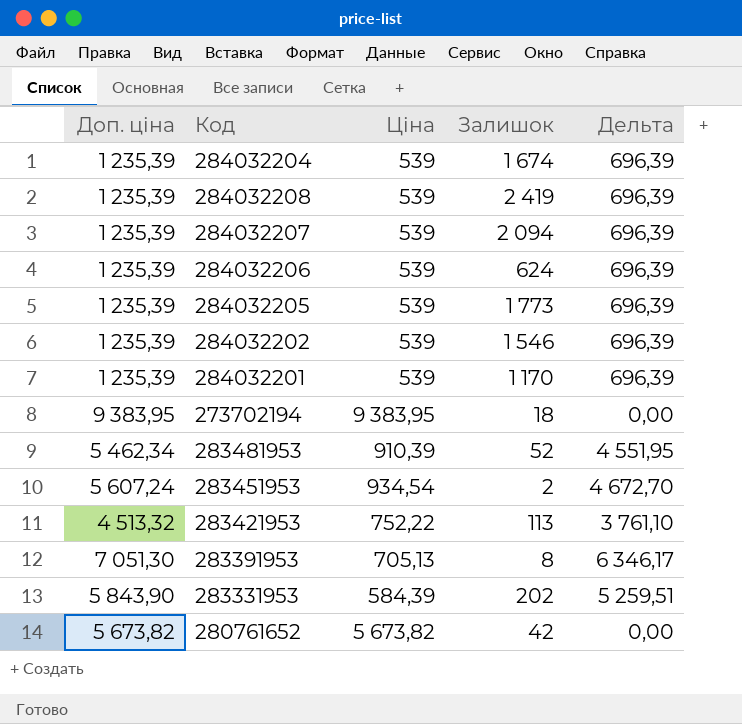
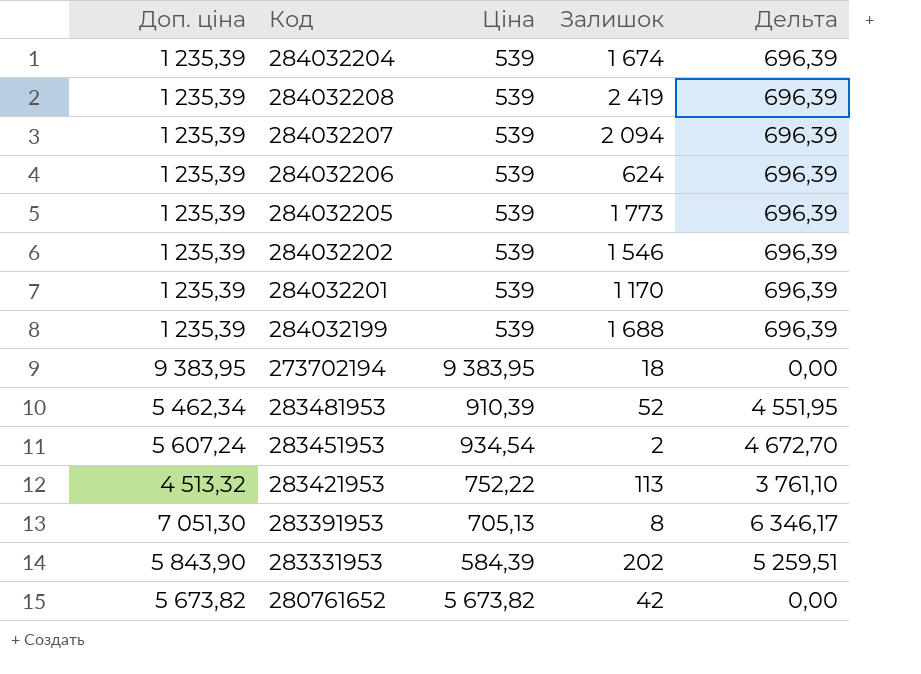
row 284032199: none -> 1 235,39 | 539 | 1 688 | 696,39

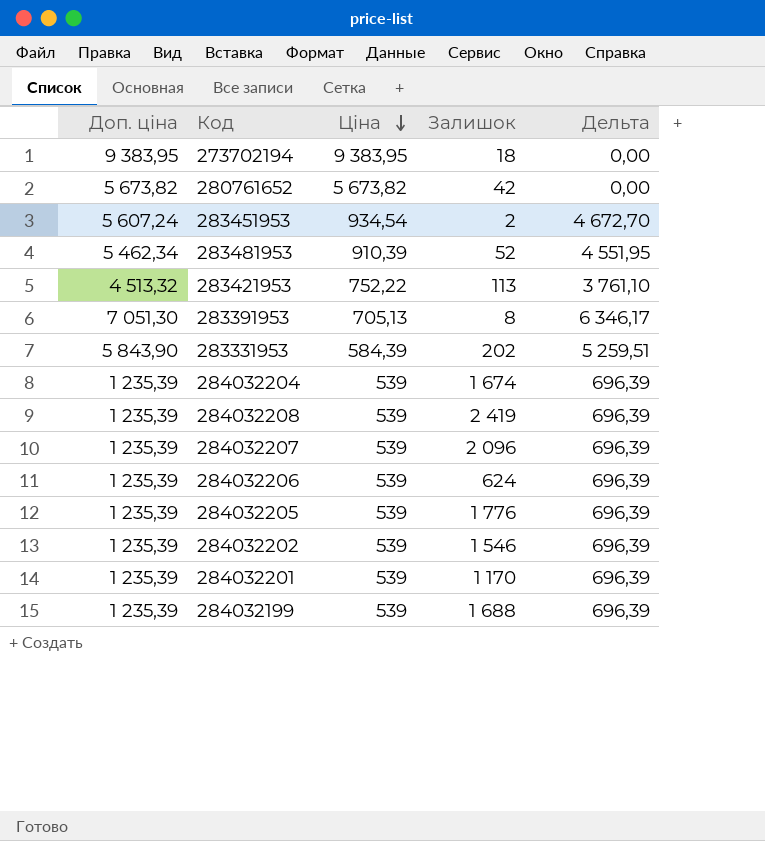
row order: none -> Ціна descending
284032207 | Залишок: 2 094 -> 2 096
284032205 | Залишок: 1 773 -> 1 776

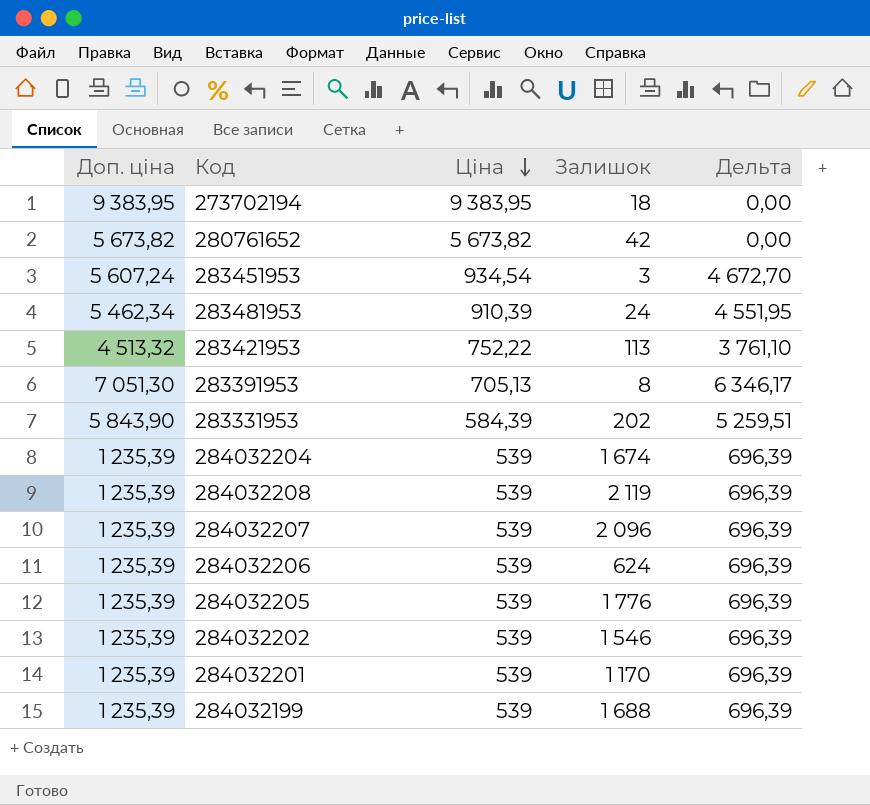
283451953 | Залишок: 2 -> 3
283481953 | Залишок: 52 -> 24
284032208 | Залишок: 2 419 -> 2 119

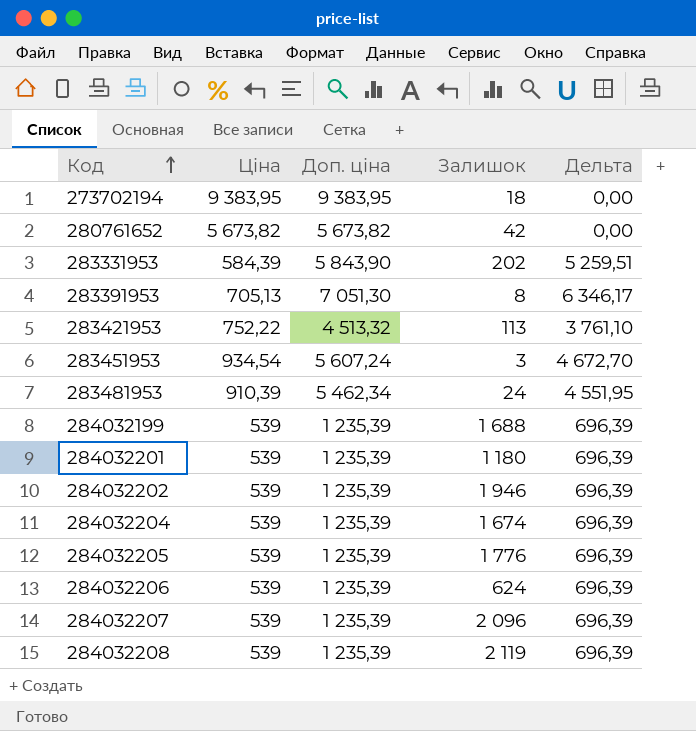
row order: Ціна descending -> Код ascending
column Доп. ціна | position: 1 -> 3
284032201 | Залишок: 1 170 -> 1 180
284032202 | Залишок: 1 546 -> 1 946

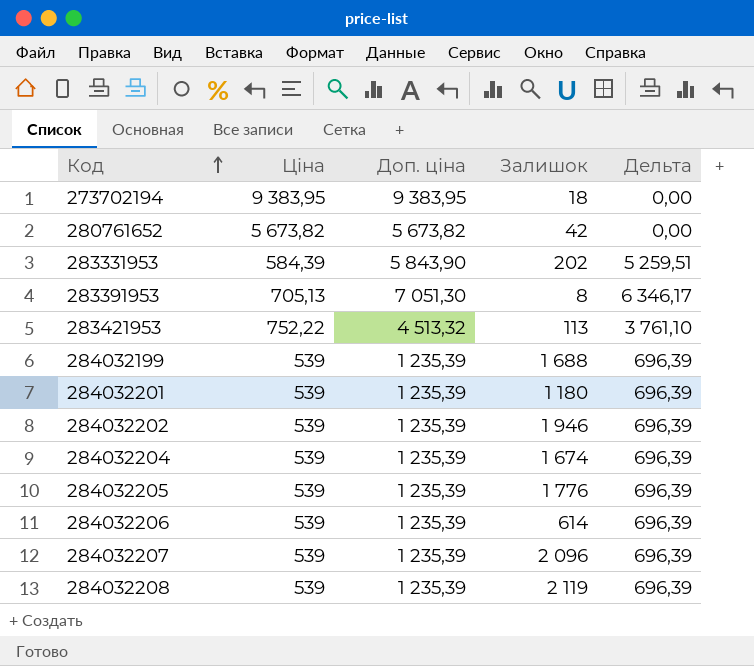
row 283451953: 934,54 | 5 607,24 | 3 | 4 672,70 -> none
row 283481953: 910,39 | 5 462,34 | 24 | 4 551,95 -> none
284032206 | Залишок: 624 -> 614

